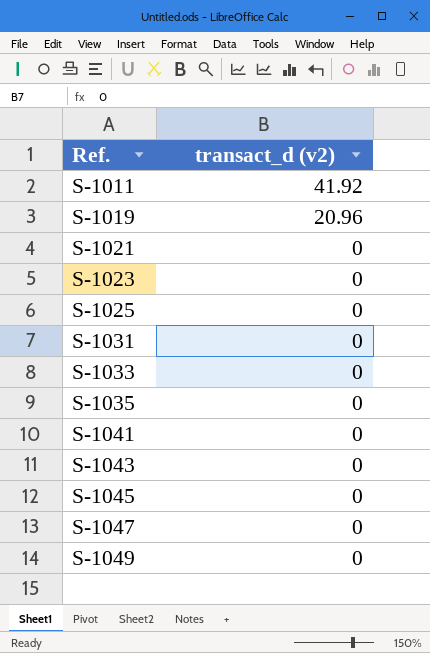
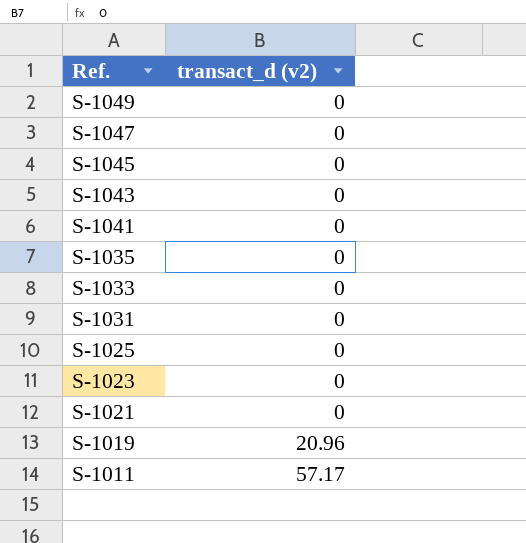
row order: Ref. ascending -> Ref. descending
S-1011 | transact_d (v2): 41.92 -> 57.17

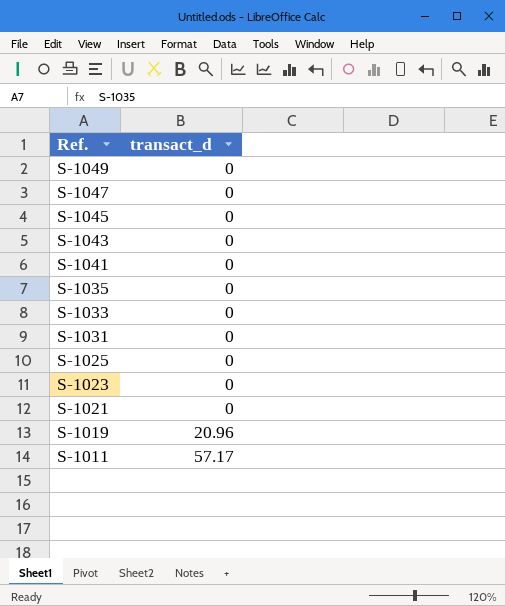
column name: transact_d (v2) -> transact_d

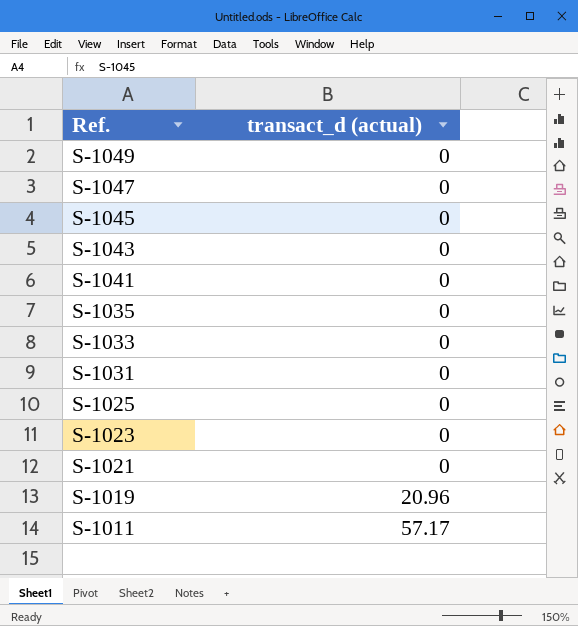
column name: transact_d -> transact_d (actual)

